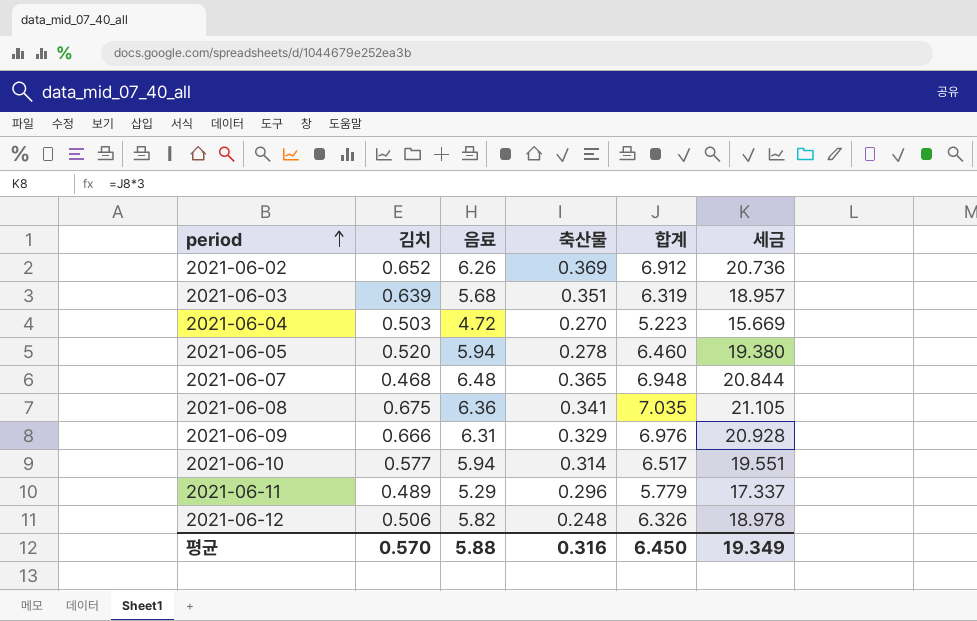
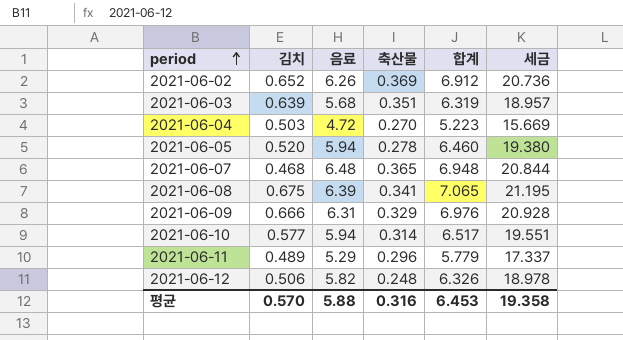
2021-06-08 | 음료: 6.36 -> 6.39
2021-06-08 | 합계: 7.035 -> 7.065
2021-06-08 | 세금: 21.105 -> 21.195
평균 | 합계: 6.450 -> 6.453
평균 | 세금: 19.349 -> 19.358

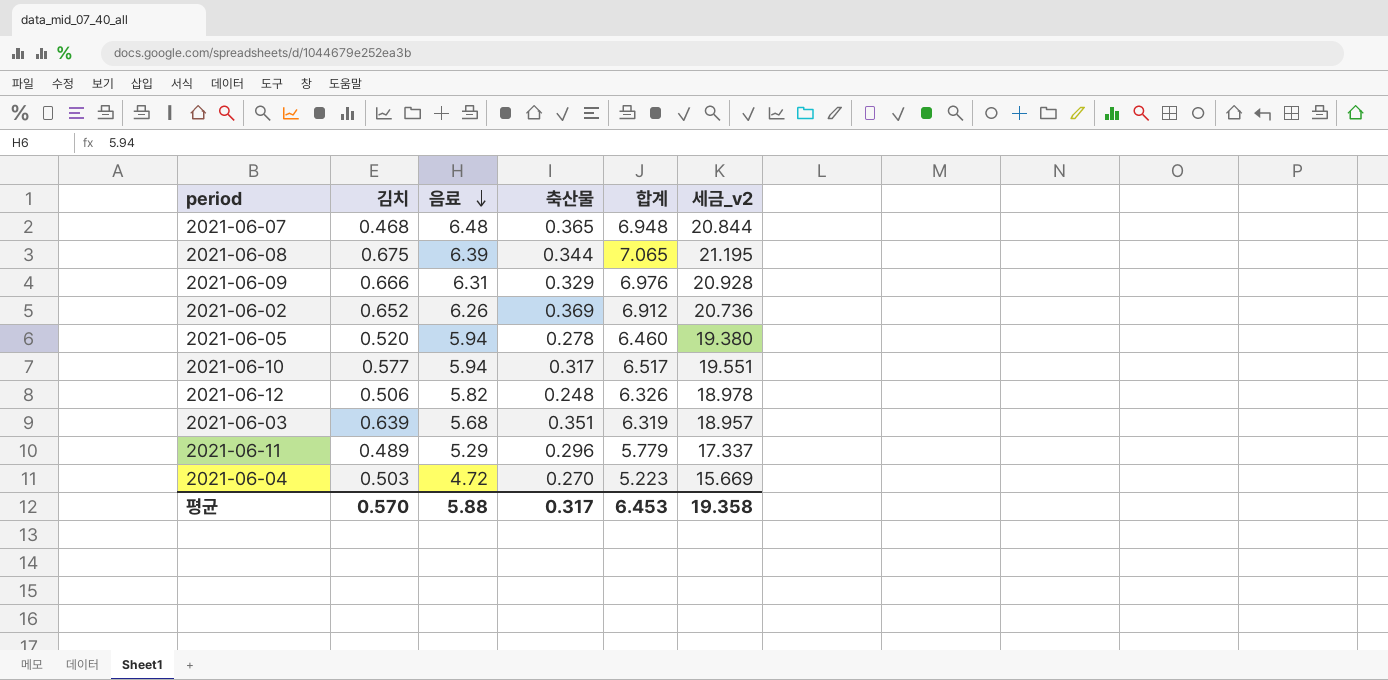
row order: period ascending -> 음료 descending
column name: 세금 -> 세금_v2
2021-06-08 | 축산물: 0.341 -> 0.344
2021-06-10 | 축산물: 0.314 -> 0.317
평균 | 축산물: 0.316 -> 0.317

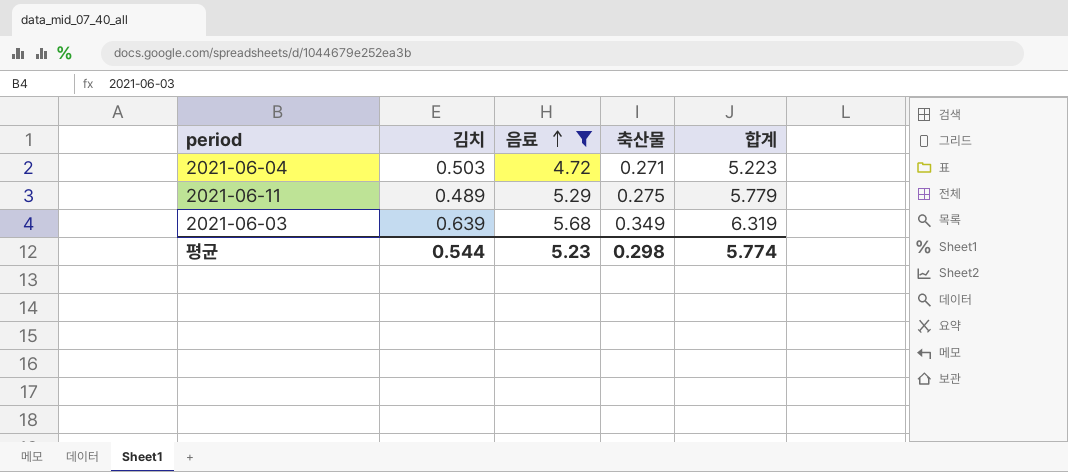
filter: none -> 음료 <= 5.68
row order: 음료 descending -> 음료 ascending
column 세금_v2 | formula: [합계] * 3 -> none
2021-06-04 | 축산물: 0.270 -> 0.271
2021-06-11 | 축산물: 0.296 -> 0.275
2021-06-03 | 축산물: 0.351 -> 0.349
평균 | 김치: 0.570 -> 0.544
평균 | 음료: 5.88 -> 5.23
평균 | 축산물: 0.317 -> 0.298
평균 | 합계: 6.453 -> 5.774

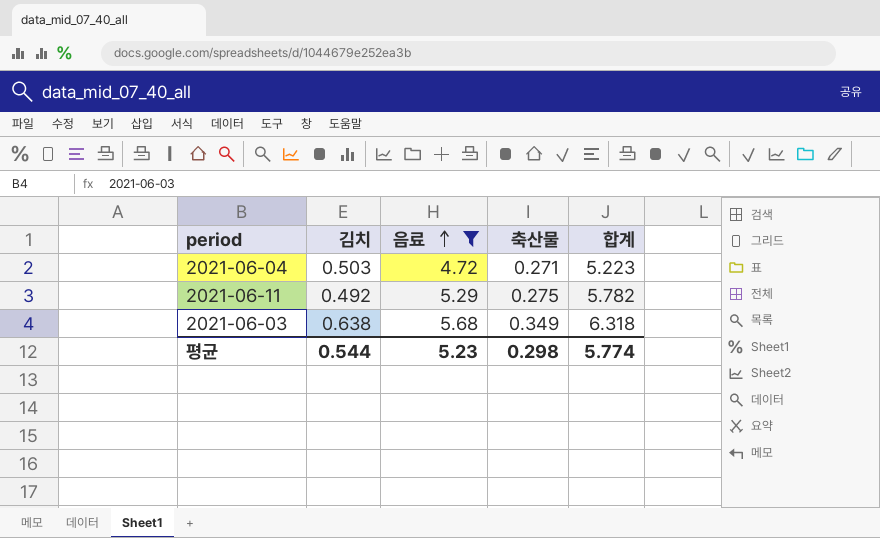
2021-06-11 | 김치: 0.489 -> 0.492
2021-06-11 | 합계: 5.779 -> 5.782
2021-06-03 | 김치: 0.639 -> 0.638
2021-06-03 | 합계: 6.319 -> 6.318

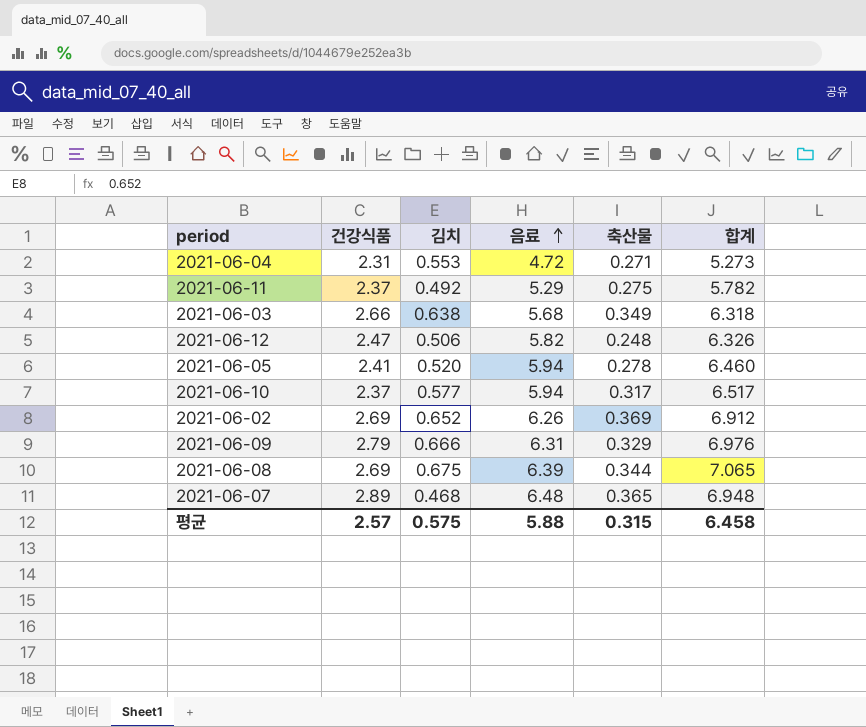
filter: 음료 <= 5.68 -> none
column 건강식품 | position: none -> 2
2021-06-04 | 김치: 0.503 -> 0.553
2021-06-04 | 합계: 5.223 -> 5.273
평균 | 김치: 0.544 -> 0.575
평균 | 음료: 5.23 -> 5.88
평균 | 축산물: 0.298 -> 0.315
평균 | 합계: 5.774 -> 6.458

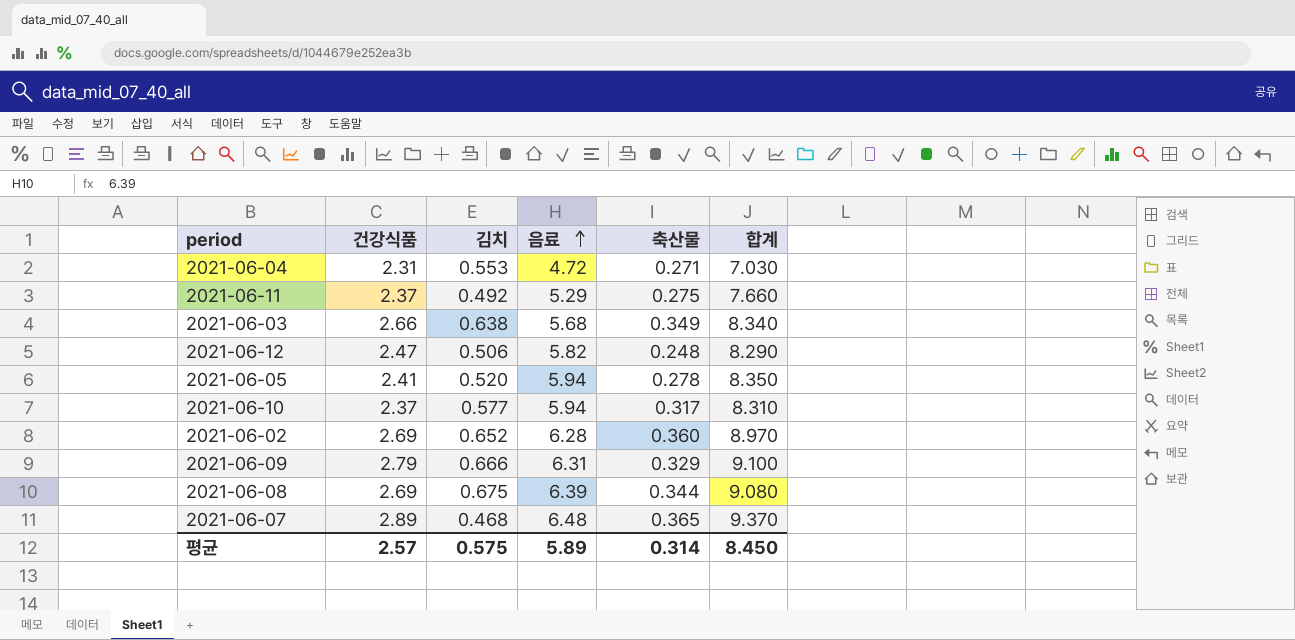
column 합계 | formula: [김치] + [음료] -> [건강식품] + [음료]
2021-06-02 | 음료: 6.26 -> 6.28
2021-06-02 | 축산물: 0.369 -> 0.360
평균 | 음료: 5.88 -> 5.89
평균 | 축산물: 0.315 -> 0.314
평균 | 합계: 6.458 -> 8.450

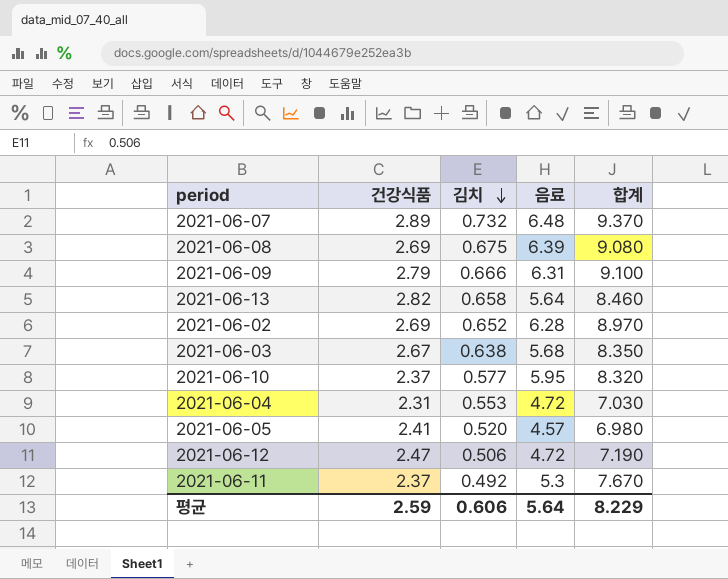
row order: 음료 ascending -> 김치 descending
column 축산물 | position: 5 -> none
2021-06-07 | 김치: 0.468 -> 0.732
row 2021-06-13: none -> 2.82 | 0.658 | 5.64 | 8.460
2021-06-03 | 건강식품: 2.66 -> 2.67
2021-06-03 | 합계: 8.340 -> 8.350
2021-06-10 | 음료: 5.94 -> 5.95
2021-06-10 | 합계: 8.310 -> 8.320
2021-06-05 | 음료: 5.94 -> 4.57
2021-06-05 | 합계: 8.350 -> 6.980
2021-06-12 | 음료: 5.82 -> 4.72
2021-06-12 | 합계: 8.290 -> 7.190
2021-06-11 | 음료: 5.29 -> 5.3
2021-06-11 | 합계: 7.660 -> 7.670
평균 | 건강식품: 2.57 -> 2.59
평균 | 김치: 0.575 -> 0.606
평균 | 음료: 5.89 -> 5.64
평균 | 합계: 8.450 -> 8.229

